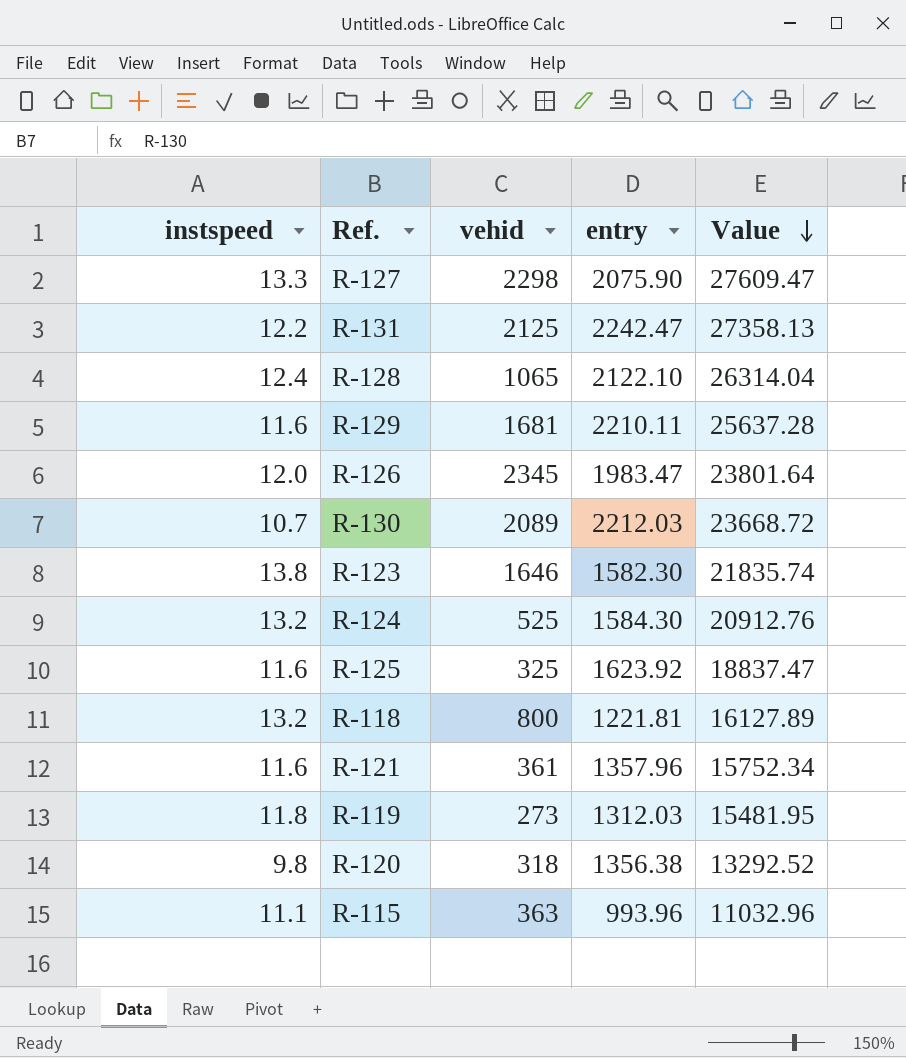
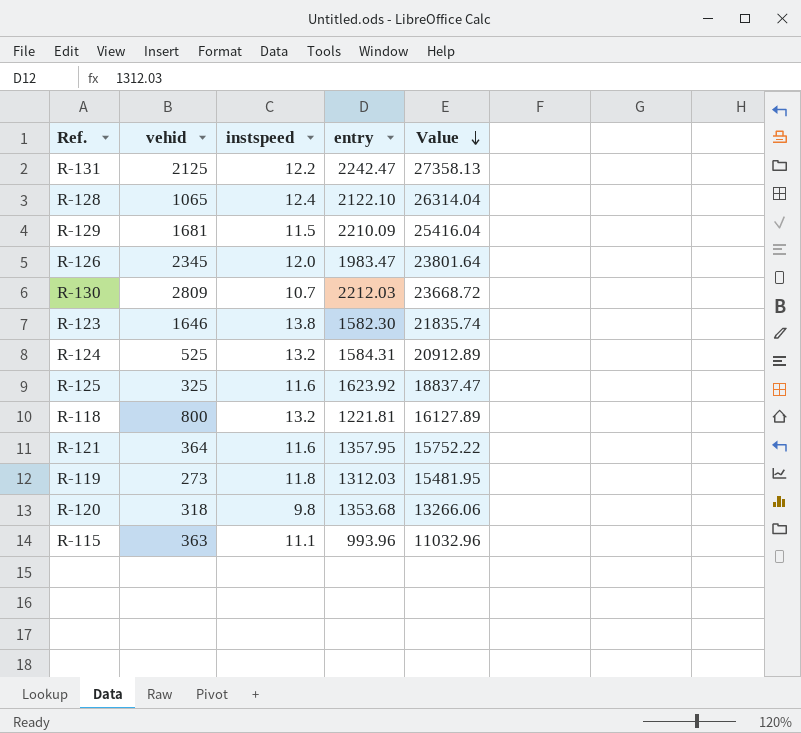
column instspeed | position: 1 -> 3
row R-127: 13.3 | 2298 | 2075.90 | 27609.47 -> none
R-129 | instspeed: 11.6 -> 11.5
R-129 | entry: 2210.11 -> 2210.09
R-129 | Value: 25637.28 -> 25416.04
R-130 | vehid: 2089 -> 2809
R-124 | entry: 1584.30 -> 1584.31
R-124 | Value: 20912.76 -> 20912.89
R-121 | vehid: 361 -> 364
R-121 | entry: 1357.96 -> 1357.95
R-121 | Value: 15752.34 -> 15752.22
R-120 | entry: 1356.38 -> 1353.68
R-120 | Value: 13292.52 -> 13266.06

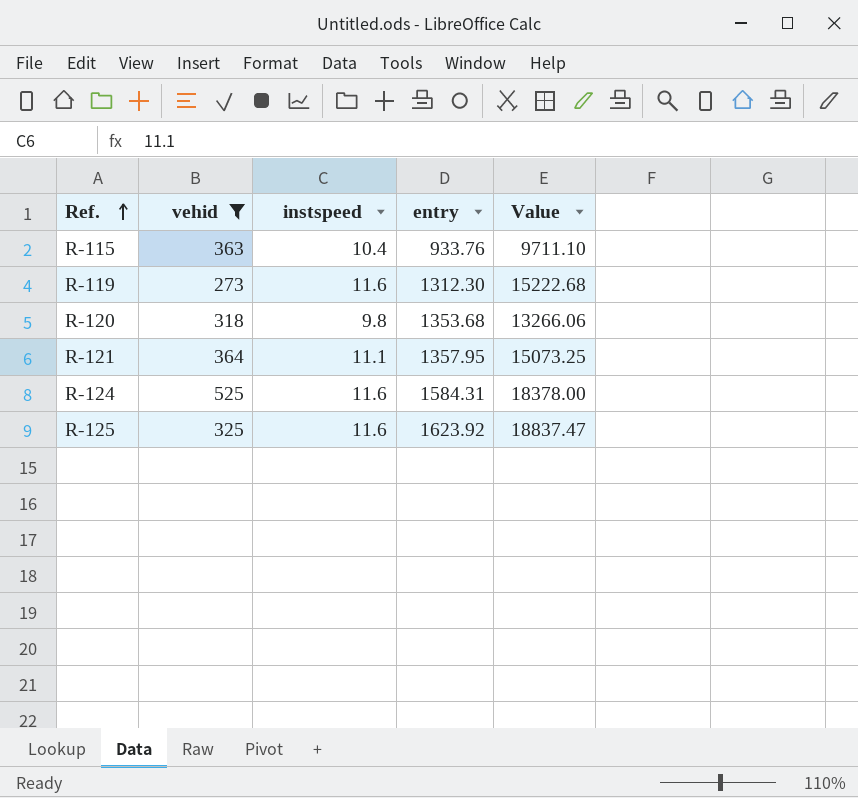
filter: none -> vehid <= 525
row order: Value descending -> Ref. ascending
R-115 | instspeed: 11.1 -> 10.4
R-115 | entry: 993.96 -> 933.76
R-115 | Value: 11032.96 -> 9711.10
R-119 | instspeed: 11.8 -> 11.6
R-119 | entry: 1312.03 -> 1312.30
R-119 | Value: 15481.95 -> 15222.68
R-121 | instspeed: 11.6 -> 11.1
R-121 | Value: 15752.22 -> 15073.25
R-124 | instspeed: 13.2 -> 11.6
R-124 | Value: 20912.89 -> 18378.00

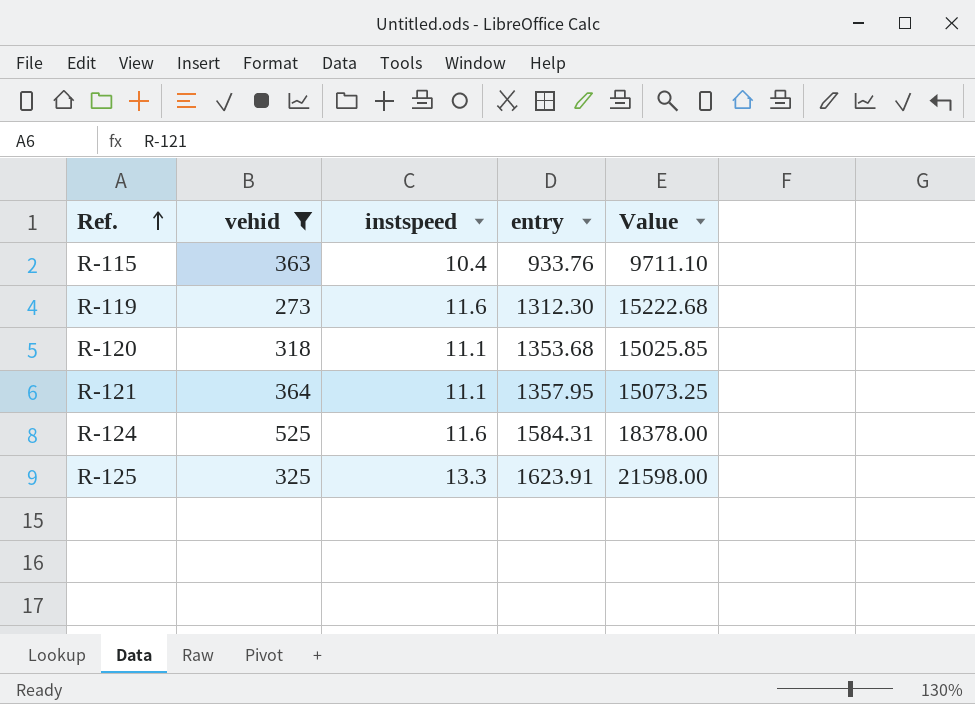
R-120 | instspeed: 9.8 -> 11.1
R-120 | Value: 13266.06 -> 15025.85
R-125 | instspeed: 11.6 -> 13.3
R-125 | entry: 1623.92 -> 1623.91
R-125 | Value: 18837.47 -> 21598.00

